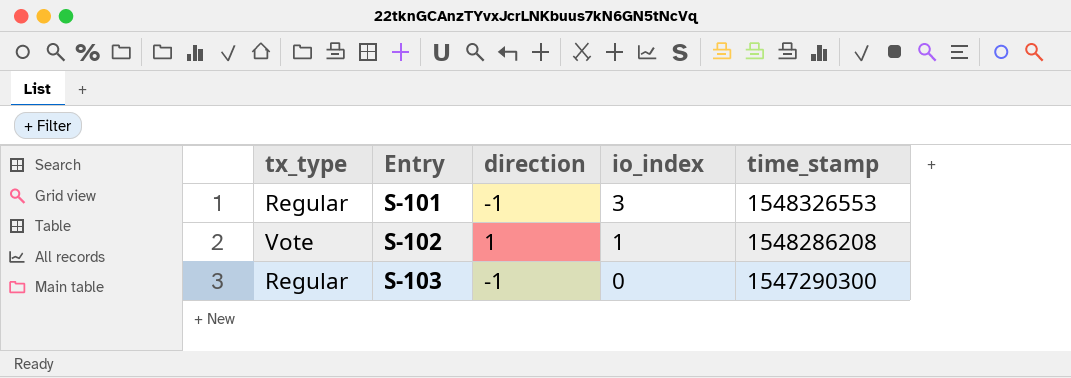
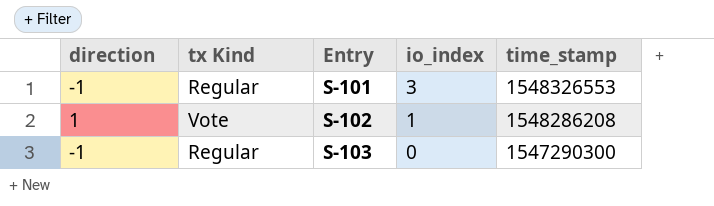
column direction | position: 3 -> 1
column name: tx_type -> tx Kind

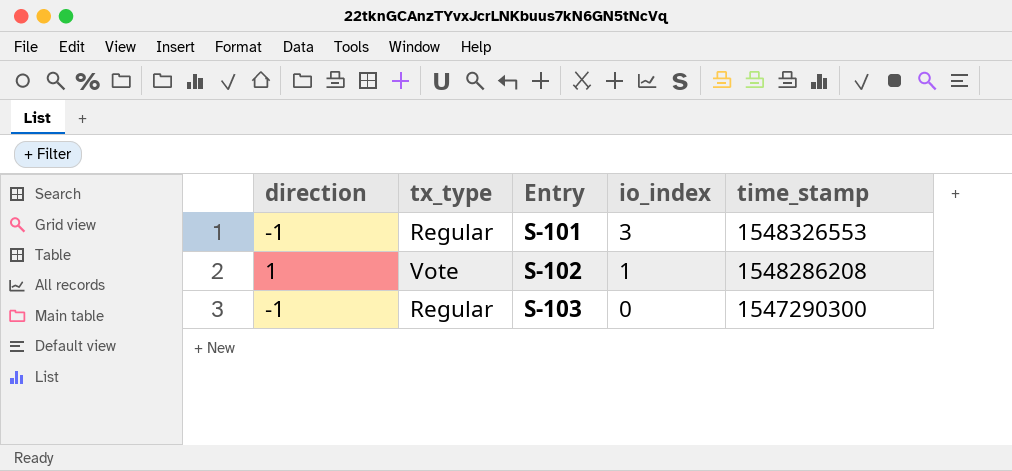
column name: tx Kind -> tx_type

